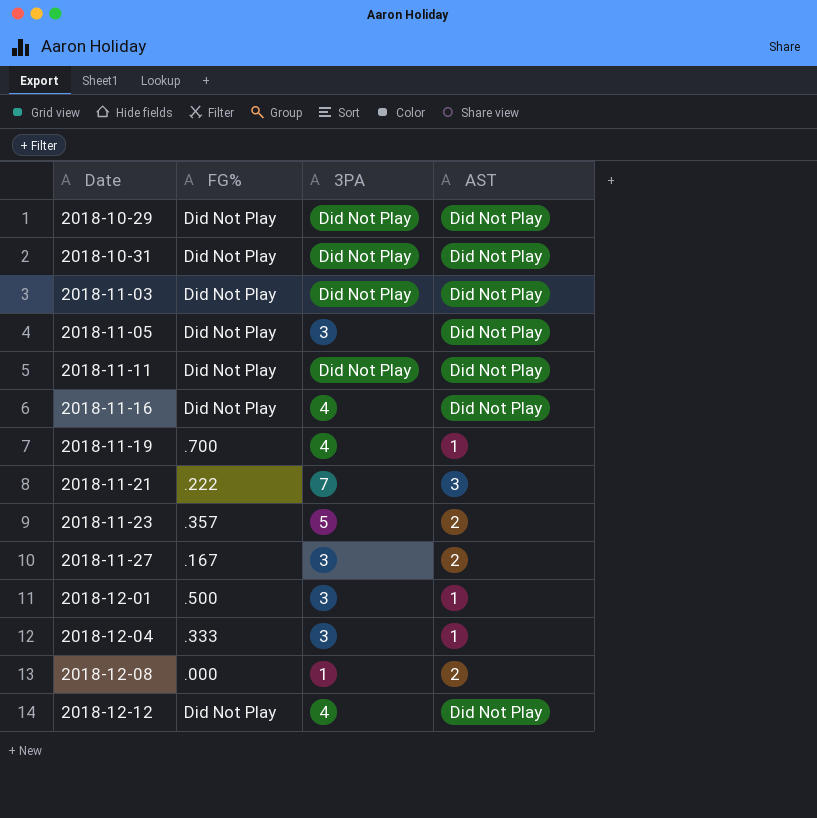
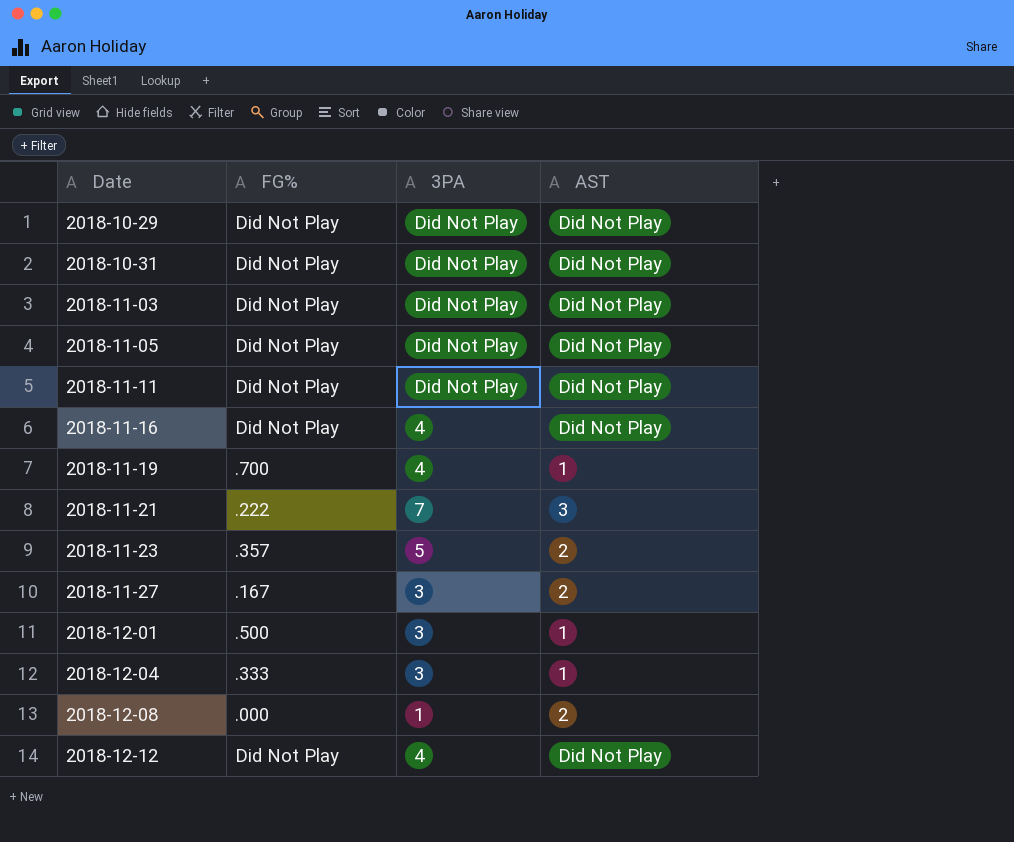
2018-11-05 | 3PA: 3 -> Did Not Play

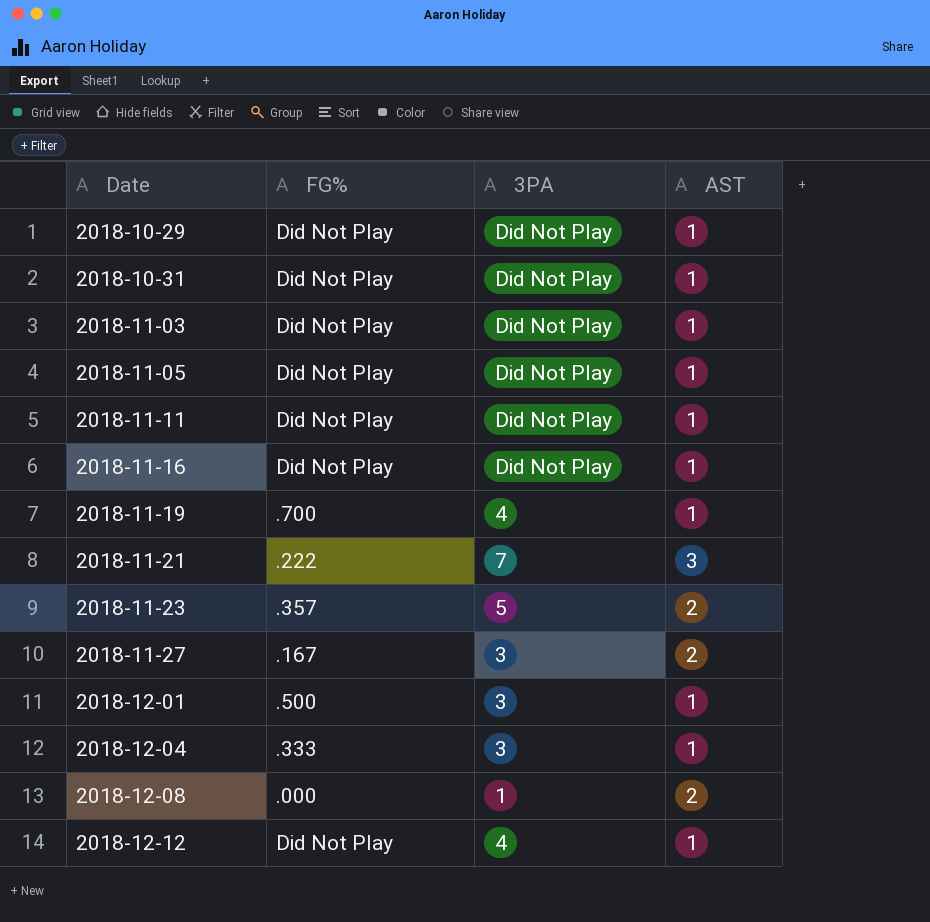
2018-10-29 | AST: Did Not Play -> 1
2018-10-31 | AST: Did Not Play -> 1
2018-11-03 | AST: Did Not Play -> 1
2018-11-05 | AST: Did Not Play -> 1
2018-11-11 | AST: Did Not Play -> 1
2018-11-16 | 3PA: 4 -> Did Not Play
2018-11-16 | AST: Did Not Play -> 1
2018-12-12 | AST: Did Not Play -> 1

